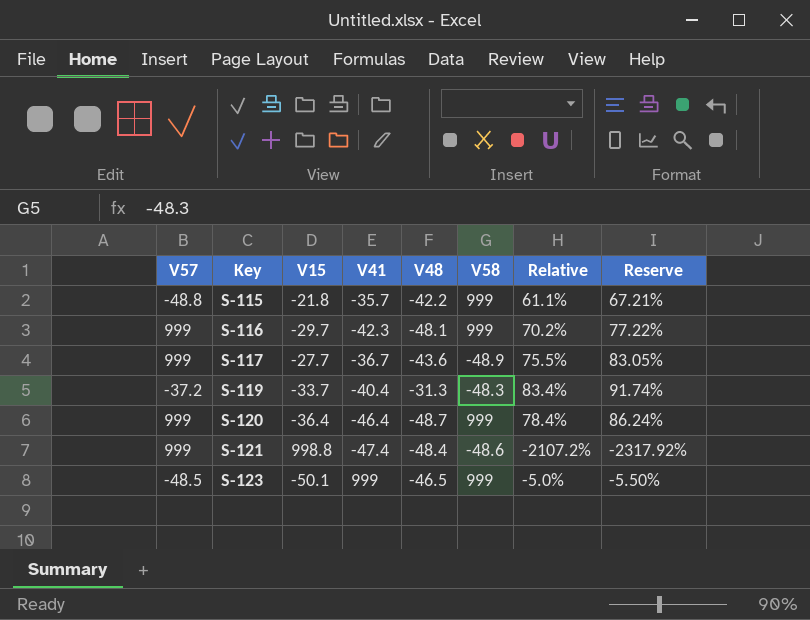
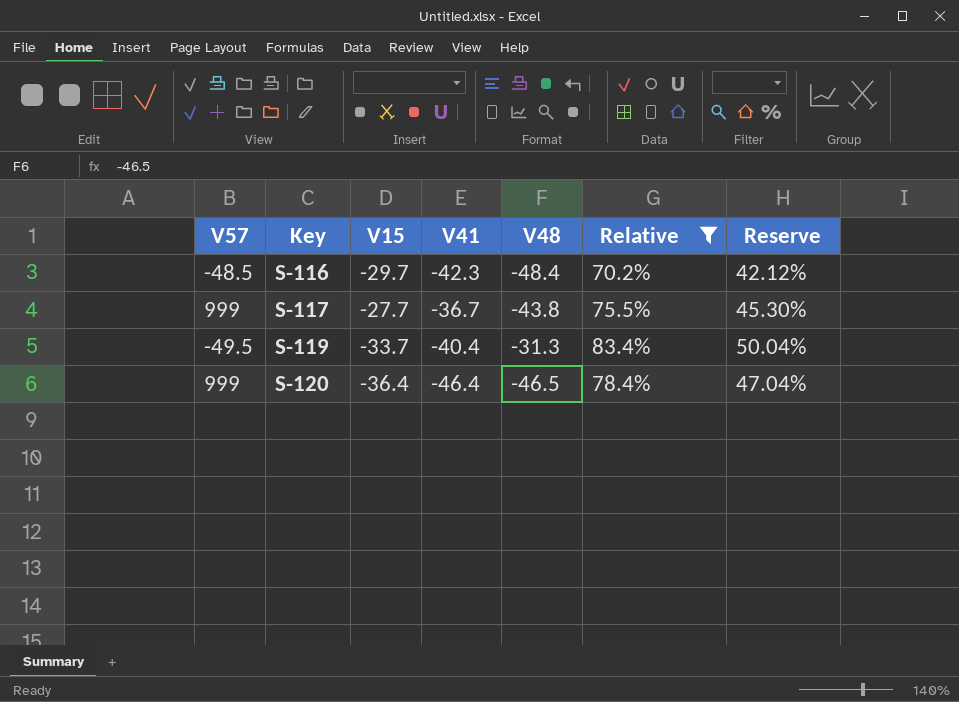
filter: none -> Relative >= 70.2%
column V58 | position: 6 -> none
column Reserve | formula: [Relative] * 1.1 -> [Relative] * 0.6
S-116 | V57: 999 -> -48.5
S-116 | V48: -48.1 -> -48.4
S-117 | V48: -43.6 -> -43.8
S-119 | V57: -37.2 -> -49.5
S-120 | V48: -48.7 -> -46.5

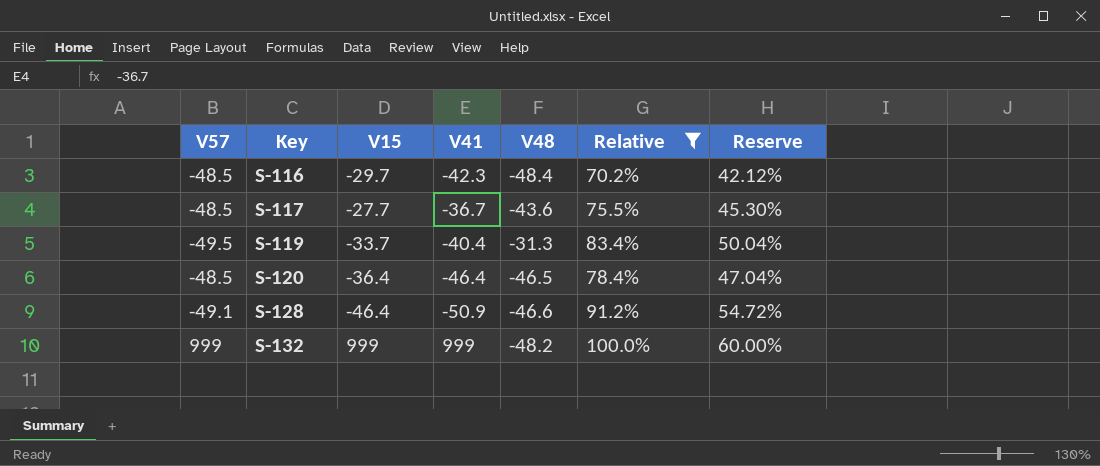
S-117 | V57: 999 -> -48.5
S-117 | V48: -43.8 -> -43.6
S-120 | V57: 999 -> -48.5
row S-128: none -> -49.1 | -46.4 | -50.9 | -46.6 | 91.2% | 54.72%
row S-132: none -> 999 | 999 | 999 | -48.2 | 100.0% | 60.00%

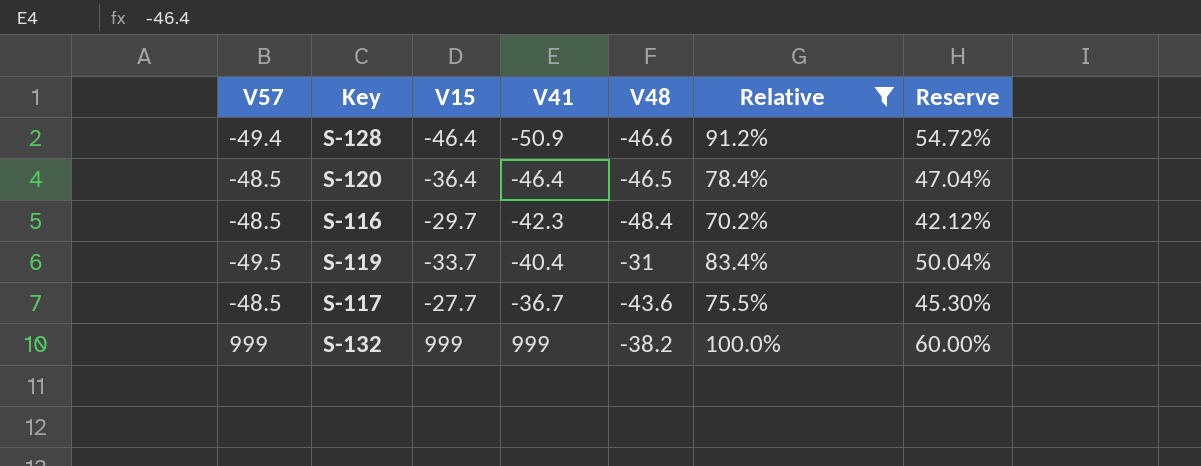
row order: Key ascending -> V41 ascending
S-128 | V57: -49.1 -> -49.4
S-119 | V48: -31.3 -> -31
S-132 | V48: -48.2 -> -38.2

